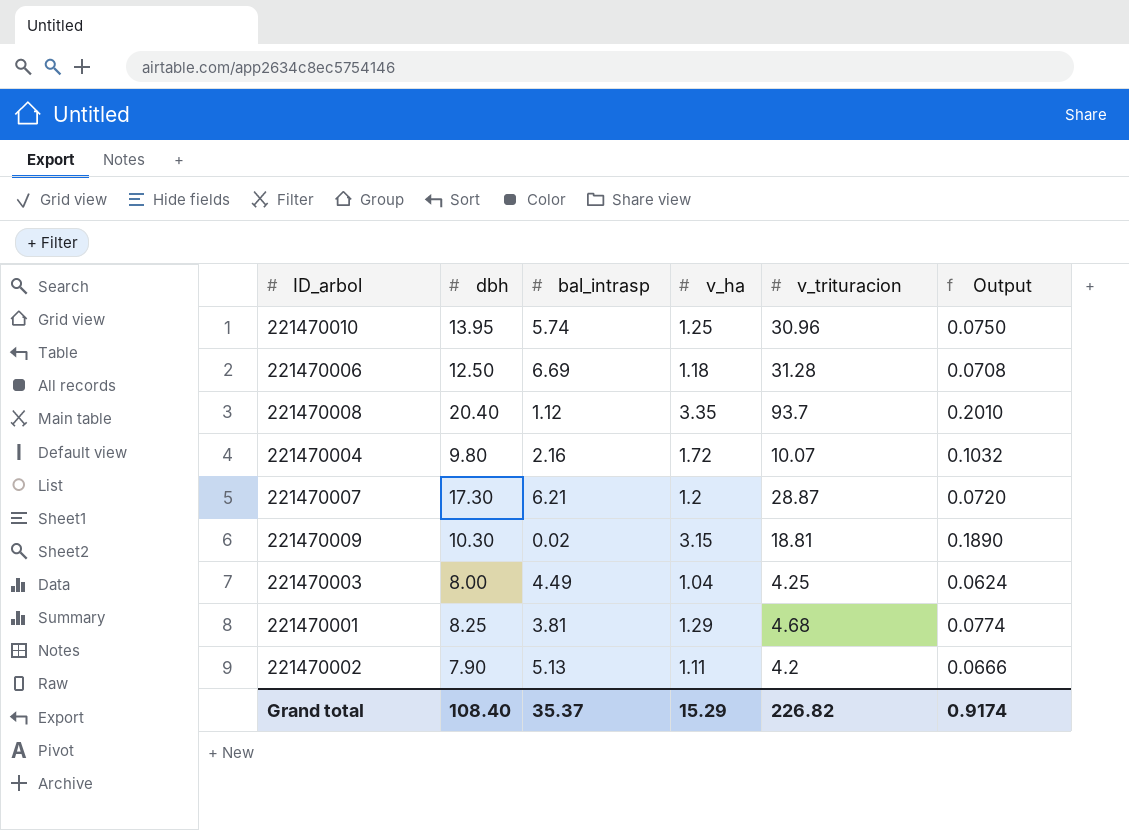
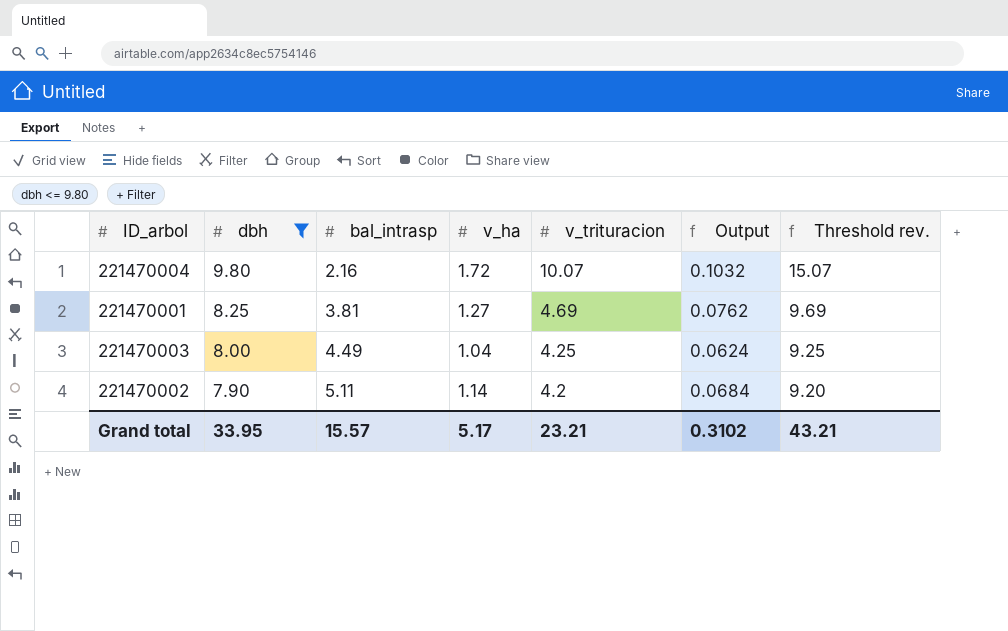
filter: none -> dbh <= 9.80
row order: none -> dbh descending
column Threshold rev. | formula: none -> [v_trituracion] + 5
221470001 | v_ha: 1.29 -> 1.27
221470001 | v_trituracion: 4.68 -> 4.69
221470001 | Output: 0.0774 -> 0.0762
221470002 | bal_intrasp: 5.13 -> 5.11
221470002 | v_ha: 1.11 -> 1.14
221470002 | Output: 0.0666 -> 0.0684
Grand total | dbh: 108.40 -> 33.95
Grand total | bal_intrasp: 35.37 -> 15.57
Grand total | v_ha: 15.29 -> 5.17
Grand total | v_trituracion: 226.82 -> 23.21
Grand total | Output: 0.9174 -> 0.3102

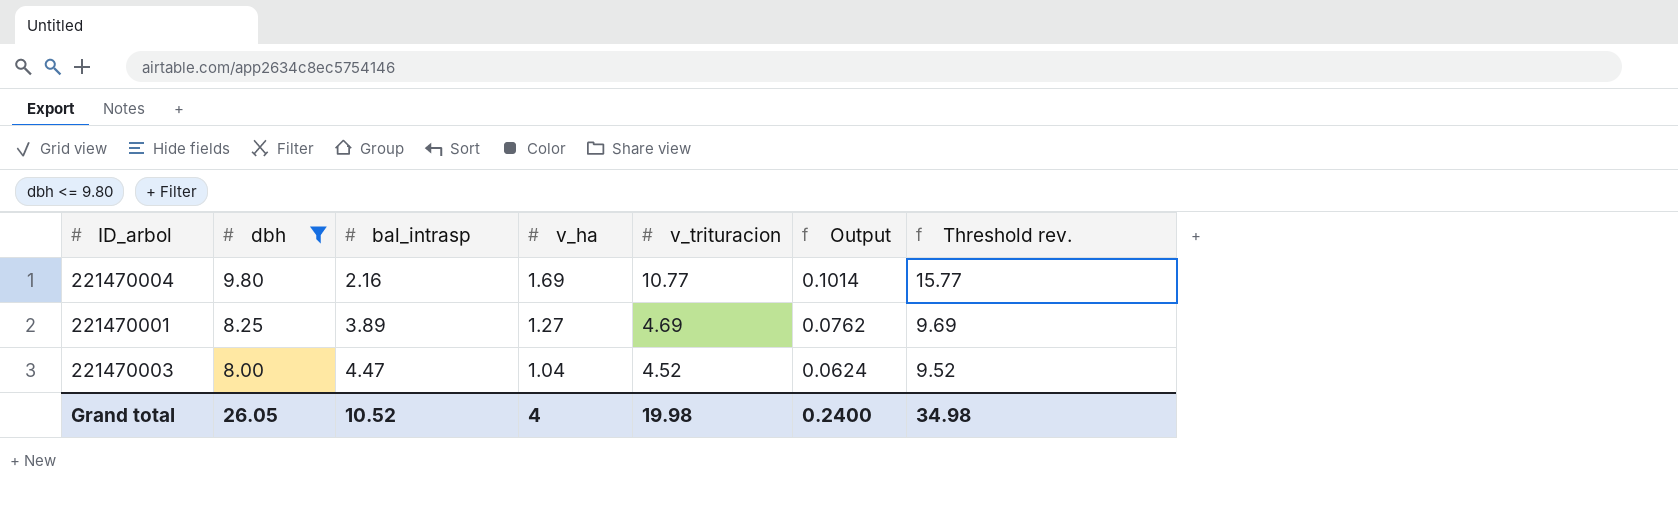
row 221470002: 7.90 | 5.11 | 1.14 | 4.2 | 0.0684 | 9.20 -> none
221470004 | v_ha: 1.72 -> 1.69
221470004 | v_trituracion: 10.07 -> 10.77
221470004 | Output: 0.1032 -> 0.1014
221470004 | Threshold rev.: 15.07 -> 15.77
221470001 | bal_intrasp: 3.81 -> 3.89
221470003 | bal_intrasp: 4.49 -> 4.47
221470003 | v_trituracion: 4.25 -> 4.52
221470003 | Threshold rev.: 9.25 -> 9.52
Grand total | dbh: 33.95 -> 26.05
Grand total | bal_intrasp: 15.57 -> 10.52
Grand total | v_ha: 5.17 -> 4
Grand total | v_trituracion: 23.21 -> 19.98
Grand total | Output: 0.3102 -> 0.2400
Grand total | Threshold rev.: 43.21 -> 34.98

